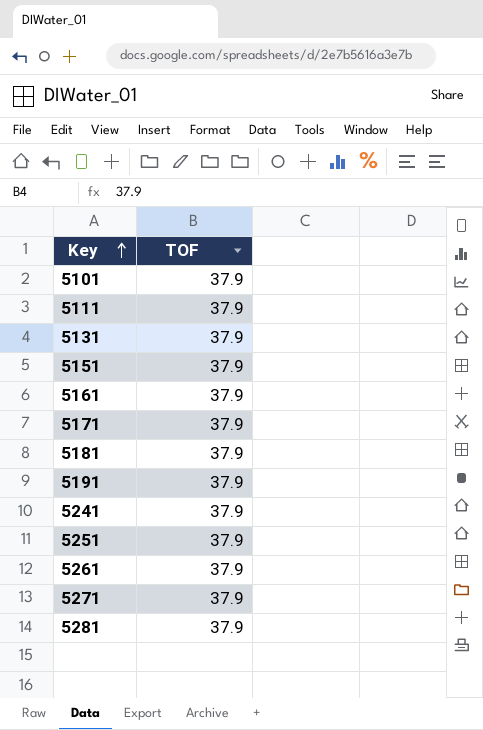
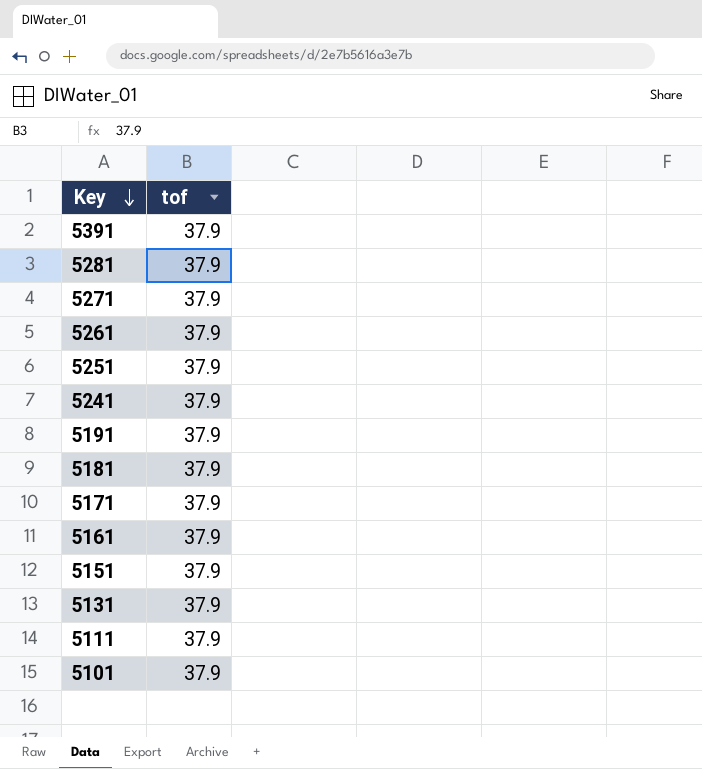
row order: Key ascending -> Key descending
column name: TOF -> tof
row 5391: none -> 37.9

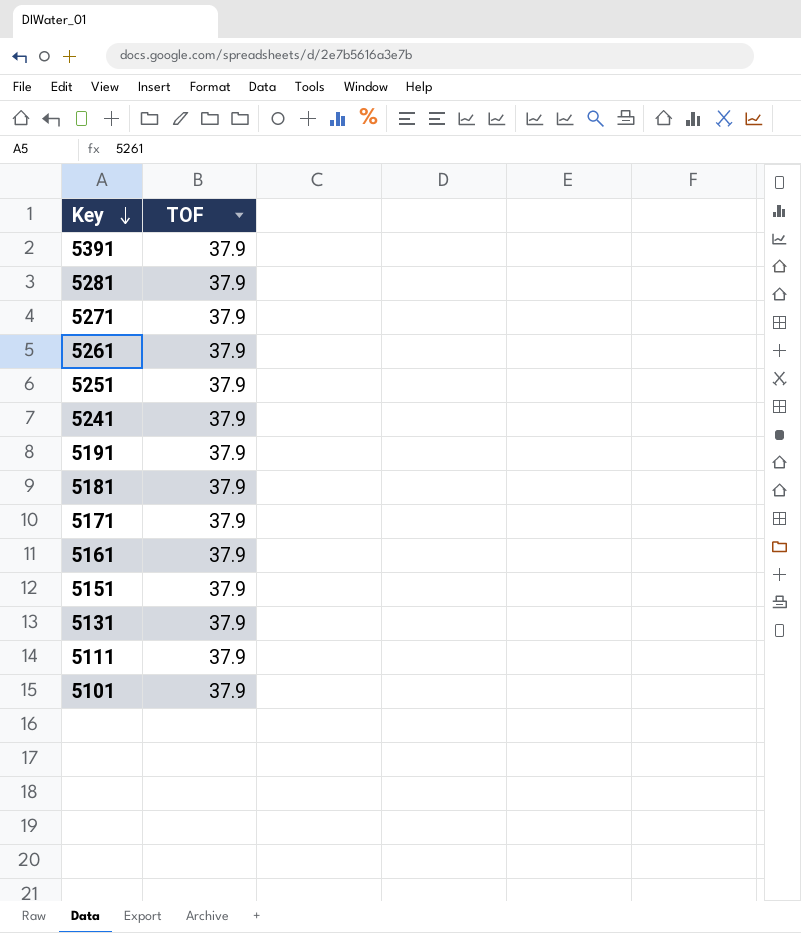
column name: tof -> TOF

